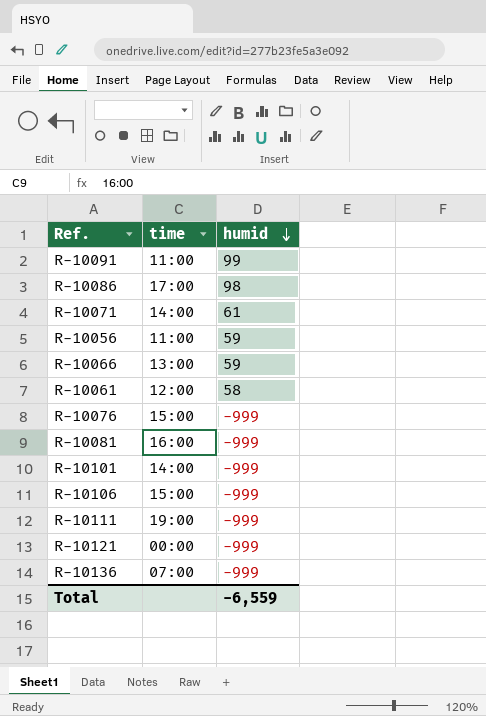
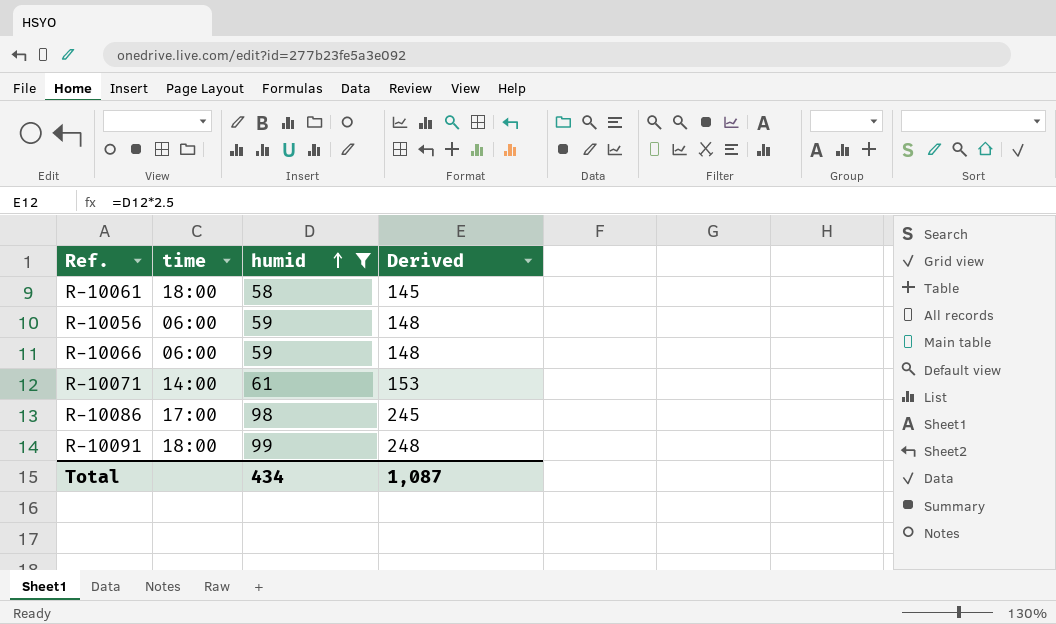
filter: none -> humid != -999
row order: humid descending -> humid ascending
column Derived | formula: none -> [humid] * 2.5
R-10061 | time: 12:00 -> 18:00
R-10056 | time: 11:00 -> 06:00
R-10066 | time: 13:00 -> 06:00
R-10091 | time: 11:00 -> 18:00
Total | humid: -6,559 -> 434

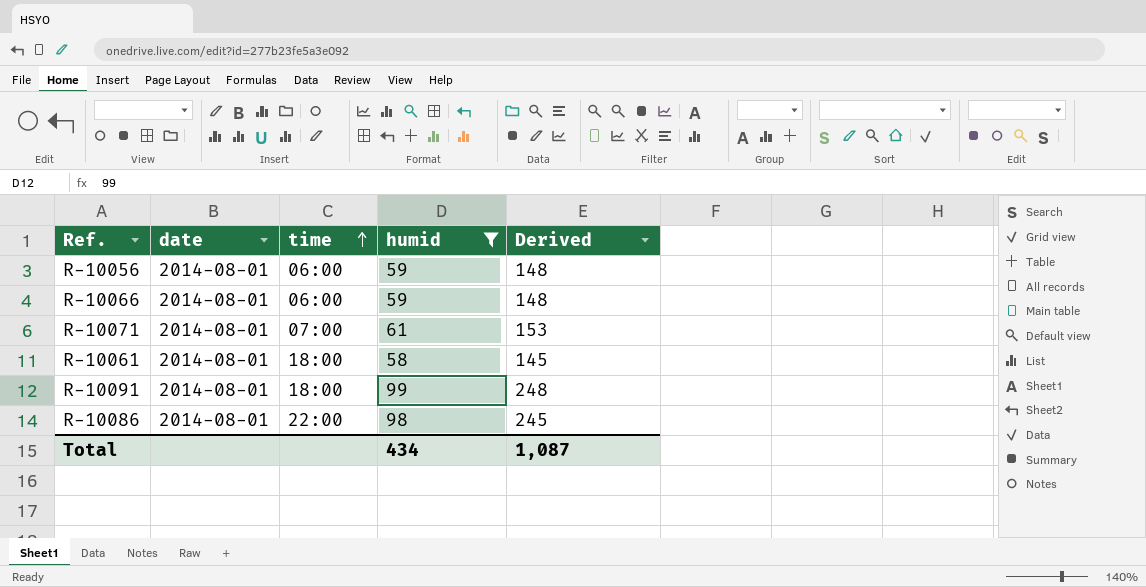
row order: humid ascending -> time ascending
column date | position: none -> 2
R-10071 | time: 14:00 -> 07:00
R-10086 | time: 17:00 -> 22:00

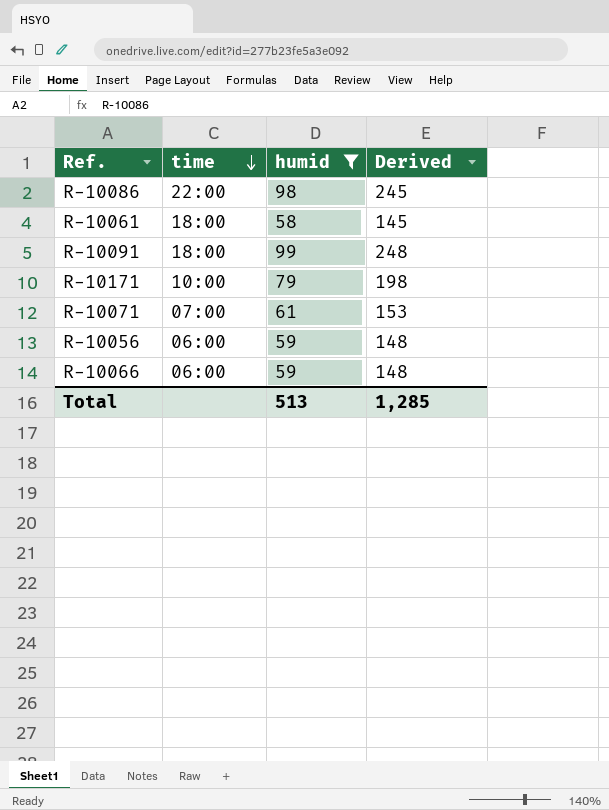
row order: time ascending -> time descending
column date | position: 2 -> none
row R-10171: none -> 10:00 | 79 | 198
Total | humid: 434 -> 513
Total | Derived: 1,087 -> 1,285

